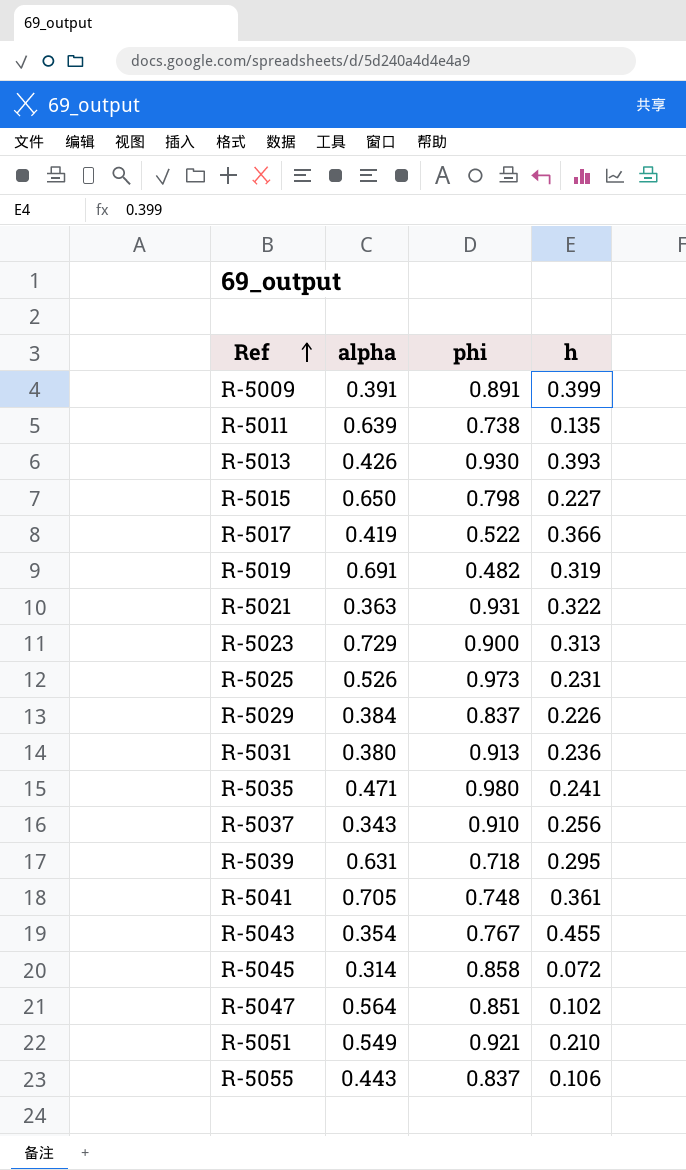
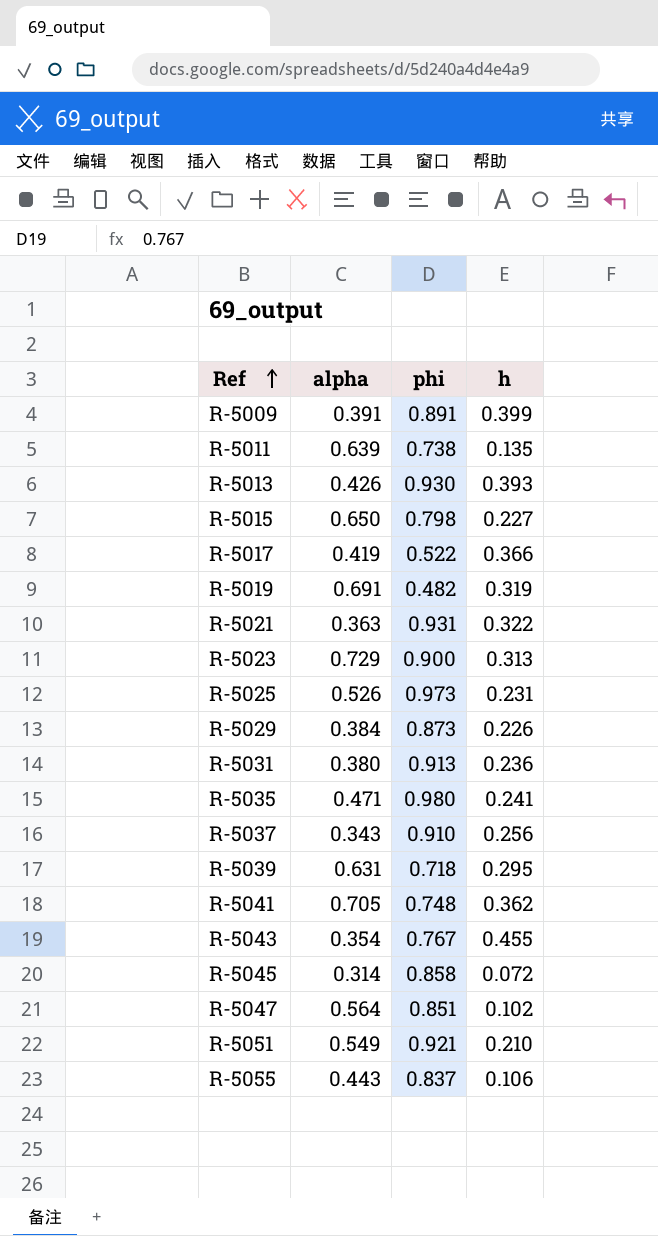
R-5029 | phi: 0.837 -> 0.873
R-5041 | h: 0.361 -> 0.362

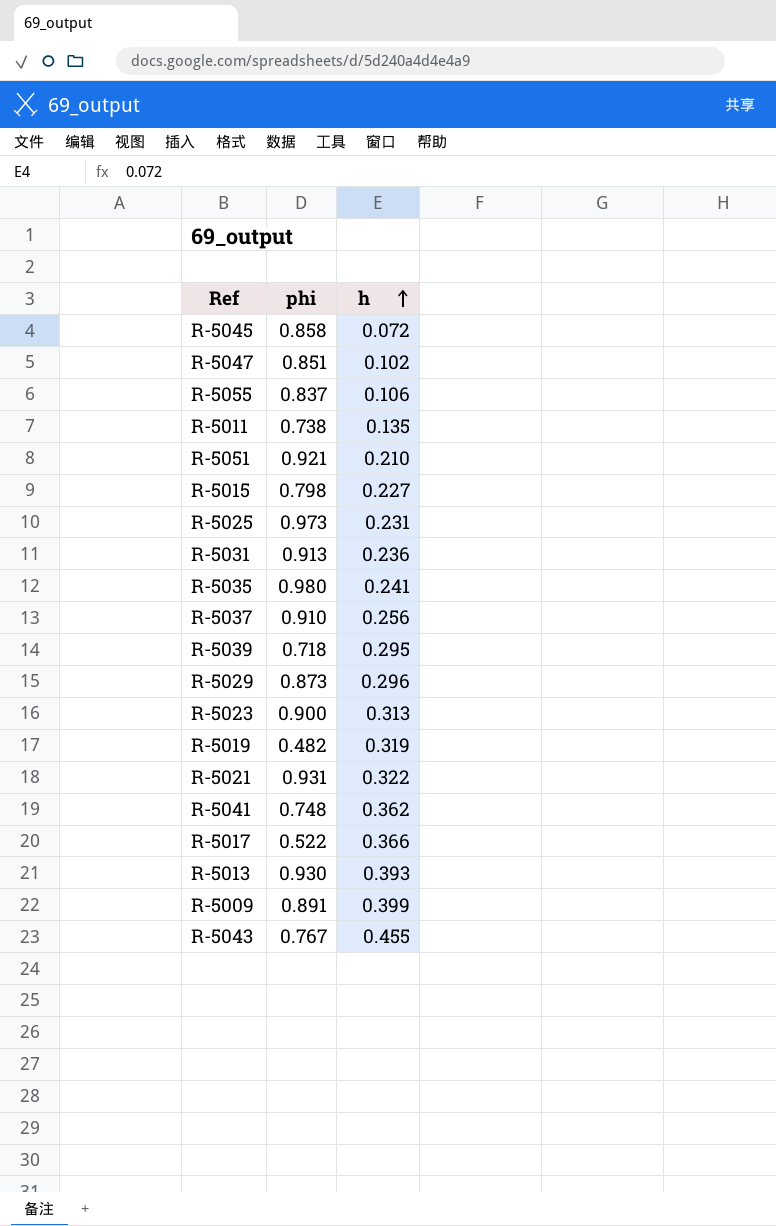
row order: Ref ascending -> h ascending
column alpha | position: 2 -> none
R-5029 | h: 0.226 -> 0.296

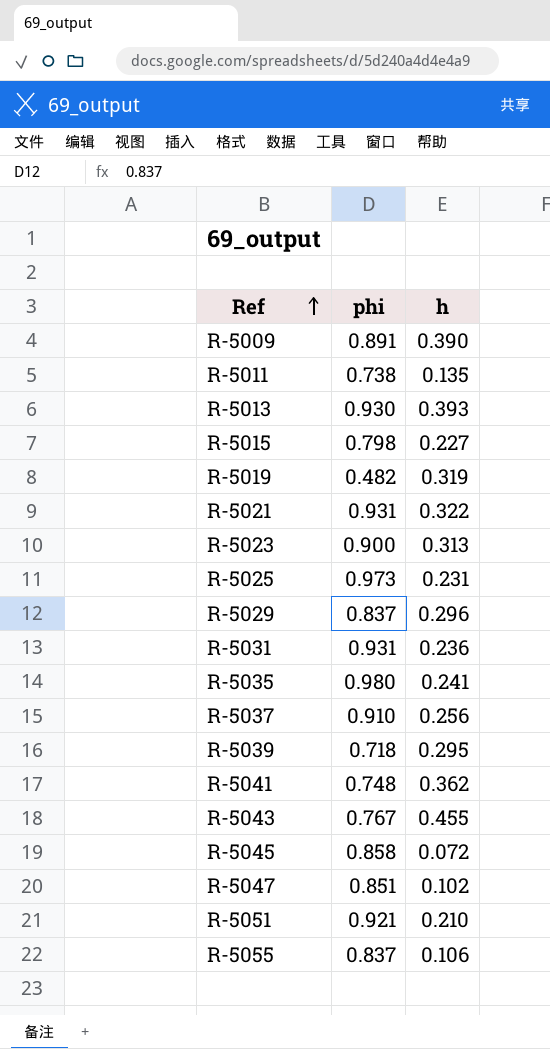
row order: h ascending -> Ref ascending
row R-5017: 0.522 | 0.366 -> none
R-5009 | h: 0.399 -> 0.390
R-5029 | phi: 0.873 -> 0.837
R-5031 | phi: 0.913 -> 0.931

